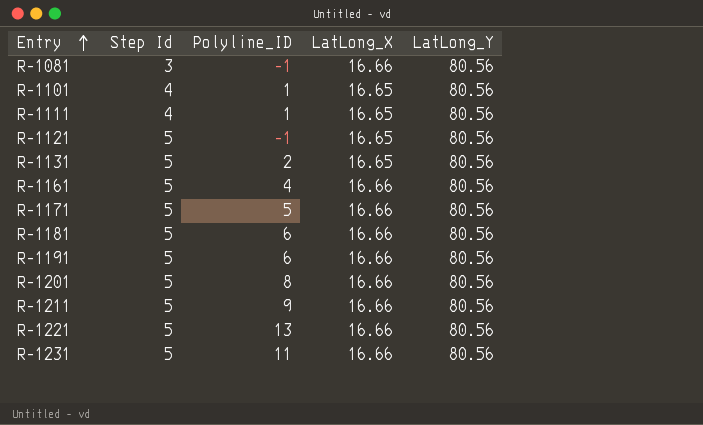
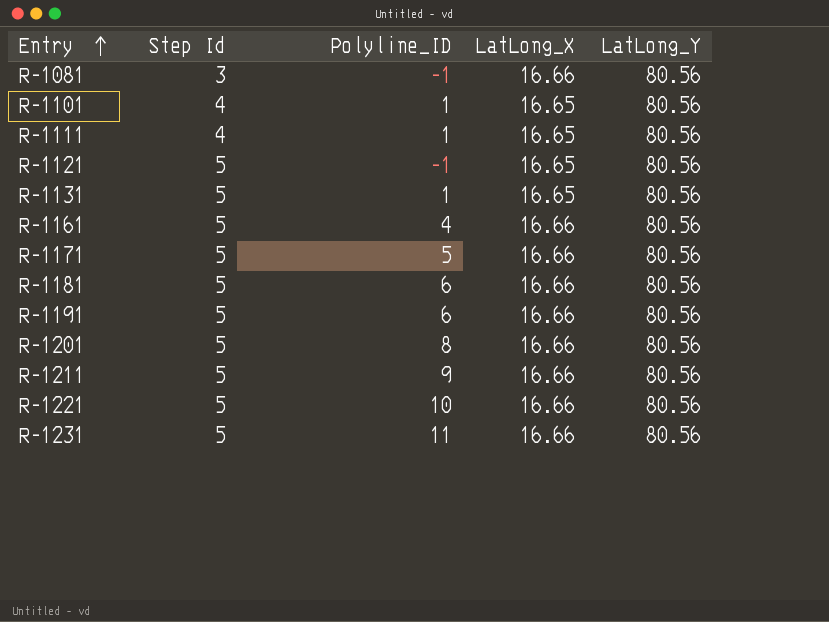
R-1131 | Polyline_ID: 2 -> 1
R-1221 | Polyline_ID: 13 -> 10

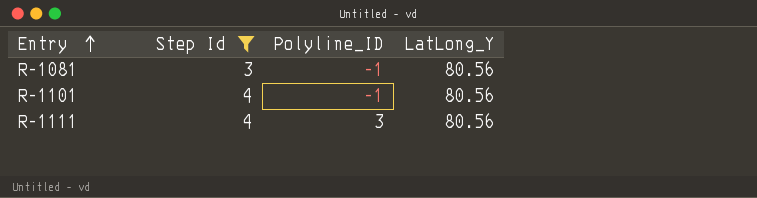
filter: none -> Step Id != 5
column LatLong_X | position: 4 -> none
R-1101 | Polyline_ID: 1 -> -1
R-1111 | Polyline_ID: 1 -> 3

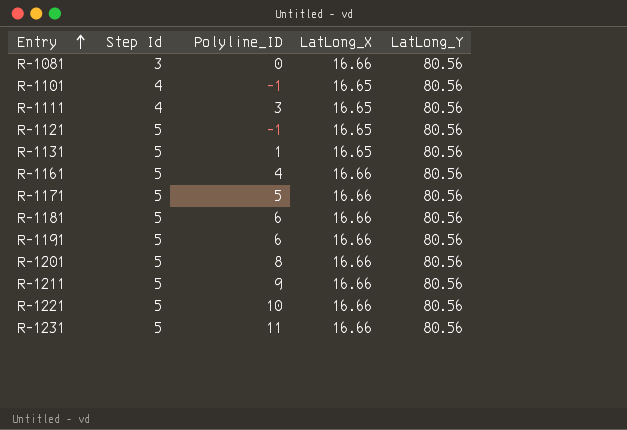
filter: Step Id != 5 -> none
column LatLong_X | position: none -> 4
R-1081 | Polyline_ID: -1 -> 0

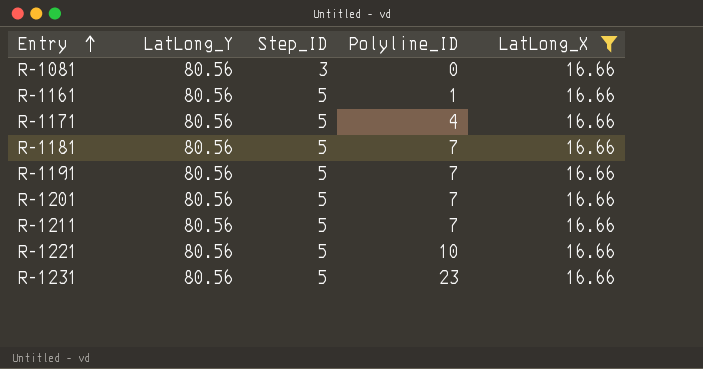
filter: none -> LatLong_X = 16.66
column LatLong_Y | position: 5 -> 2
column name: Step Id -> Step_ID
R-1161 | Polyline_ID: 4 -> 1
R-1171 | Polyline_ID: 5 -> 4
R-1181 | Polyline_ID: 6 -> 7
R-1191 | Polyline_ID: 6 -> 7
R-1201 | Polyline_ID: 8 -> 7
R-1211 | Polyline_ID: 9 -> 7
R-1231 | Polyline_ID: 11 -> 23

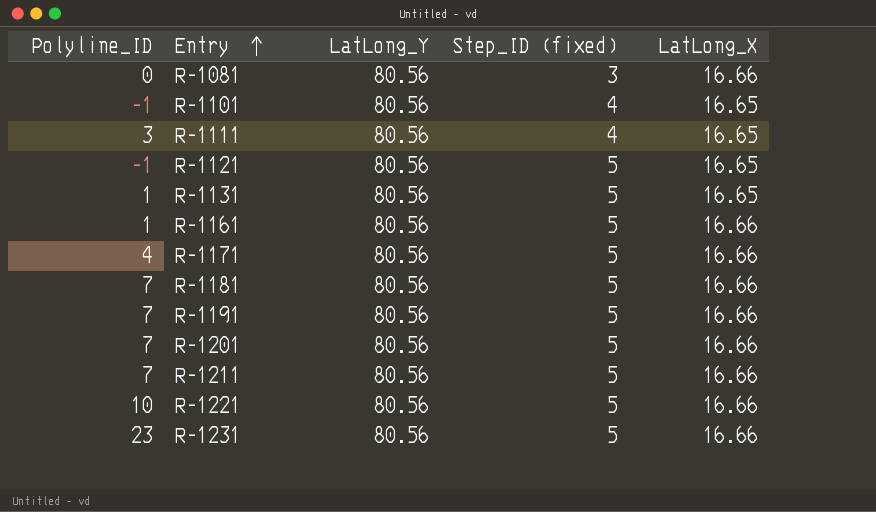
filter: LatLong_X = 16.66 -> none
column Polyline_ID | position: 4 -> 1
column name: Step_ID -> Step_ID (fixed)

